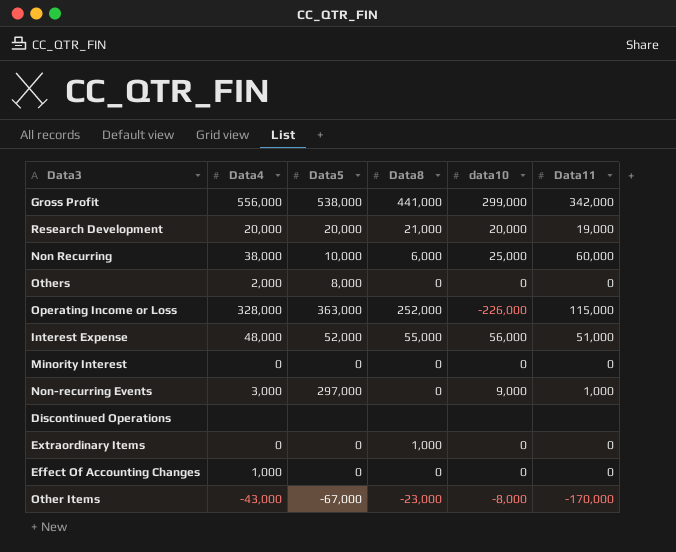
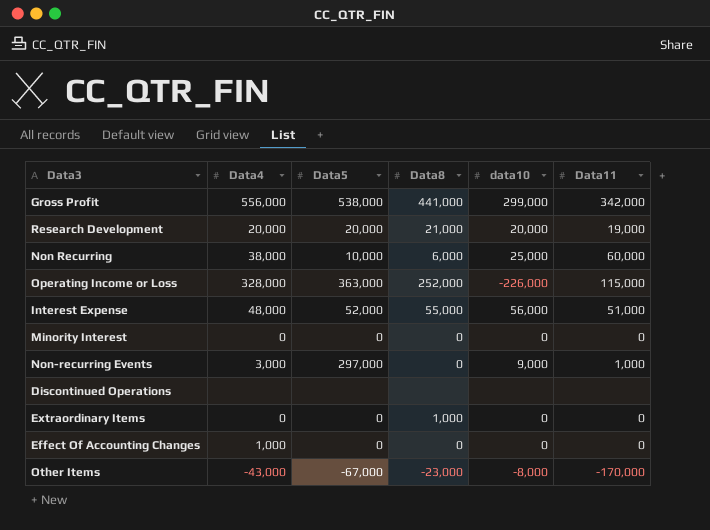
row Others: 2,000 | 8,000 | 0 | 0 | 0 -> none

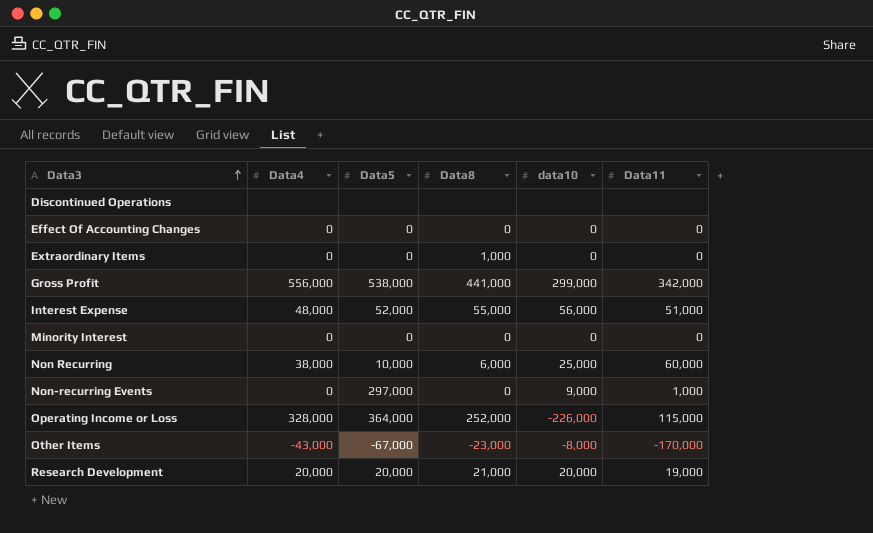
row order: none -> Data3 ascending
Effect Of Accounting Changes | Data4: 1,000 -> 0
Non-recurring Events | Data4: 3,000 -> 0
Operating Income or Loss | Data5: 363,000 -> 364,000

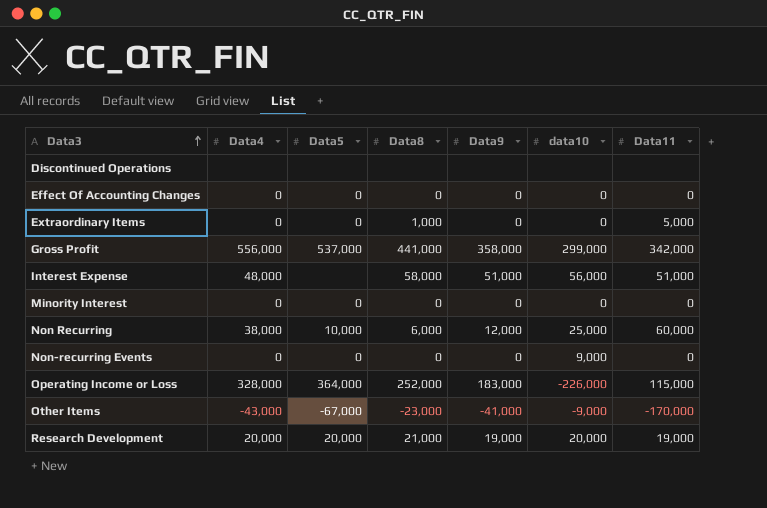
column Data9 | position: none -> 5
Extraordinary Items | Data11: 0 -> 5,000
Gross Profit | Data5: 538,000 -> 537,000
Interest Expense | Data5: 52,000 -> none
Interest Expense | Data8: 55,000 -> 58,000
Non-recurring Events | Data5: 297,000 -> 0
Non-recurring Events | Data11: 1,000 -> 0
Other Items | data10: -8,000 -> -9,000

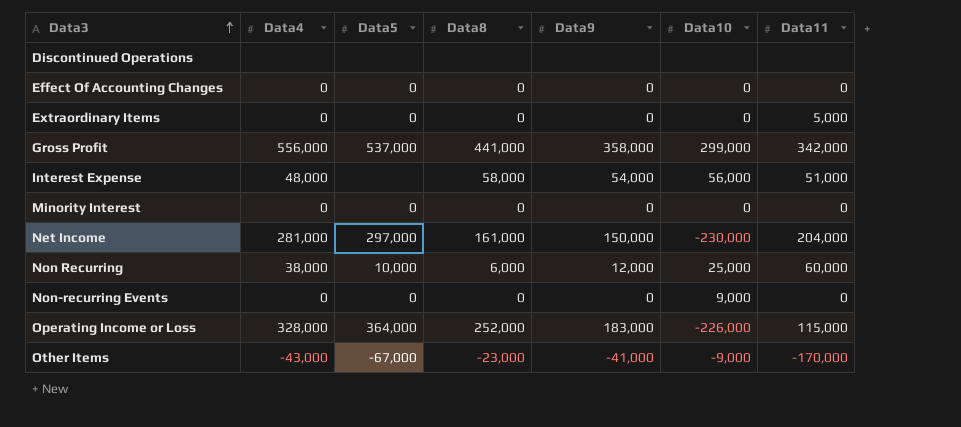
column name: data10 -> Data10
row Research Development: 20,000 | 20,000 | 21,000 | 19,000 | 20,000 | 19,000 -> none
Extraordinary Items | Data8: 1,000 -> 0
Interest Expense | Data9: 51,000 -> 54,000
row Net Income: none -> 281,000 | 297,000 | 161,000 | 150,000 | -230,000 | 204,000

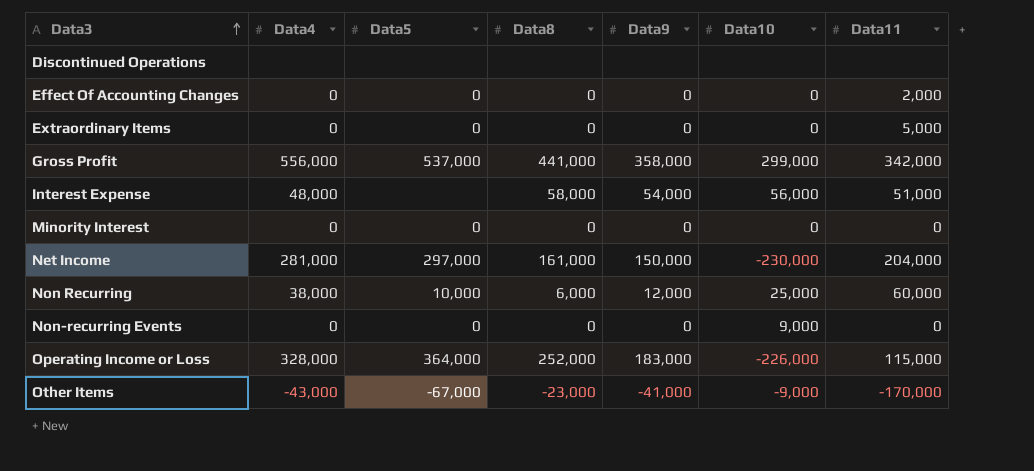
Effect Of Accounting Changes | Data11: 0 -> 2,000

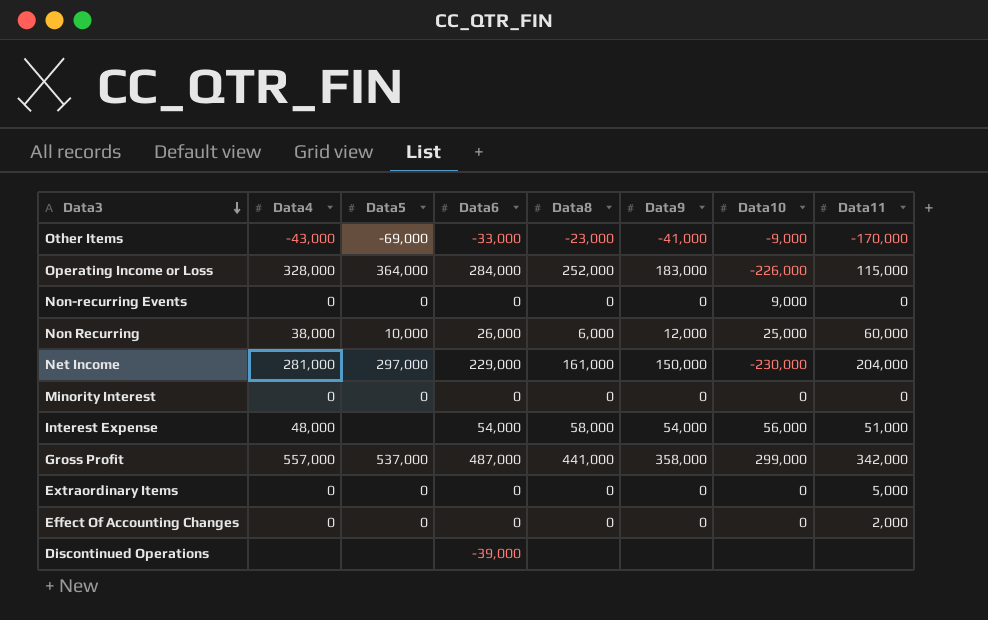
row order: Data3 ascending -> Data3 descending
column Data6 | position: none -> 4
Other Items | Data5: -67,000 -> -69,000
Gross Profit | Data4: 556,000 -> 557,000

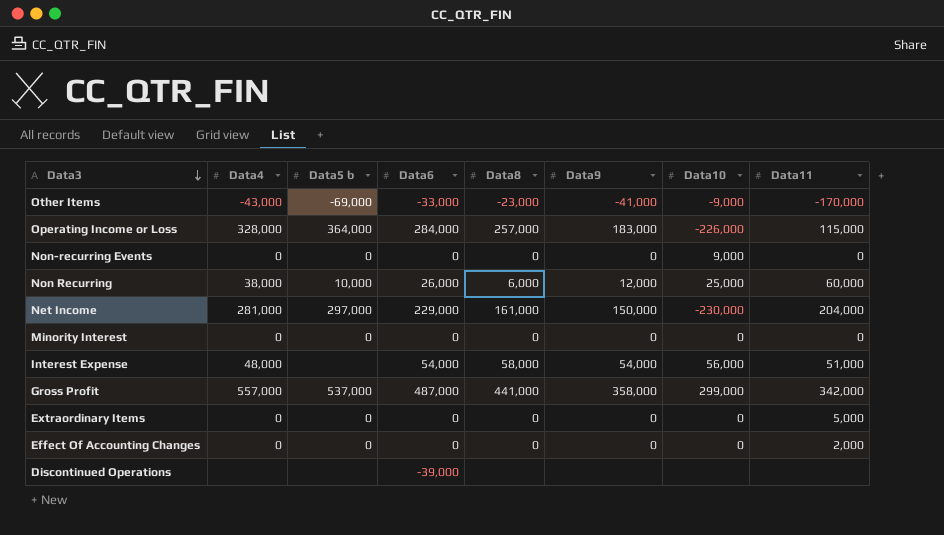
column name: Data5 -> Data5 b
Operating Income or Loss | Data8: 252,000 -> 257,000

